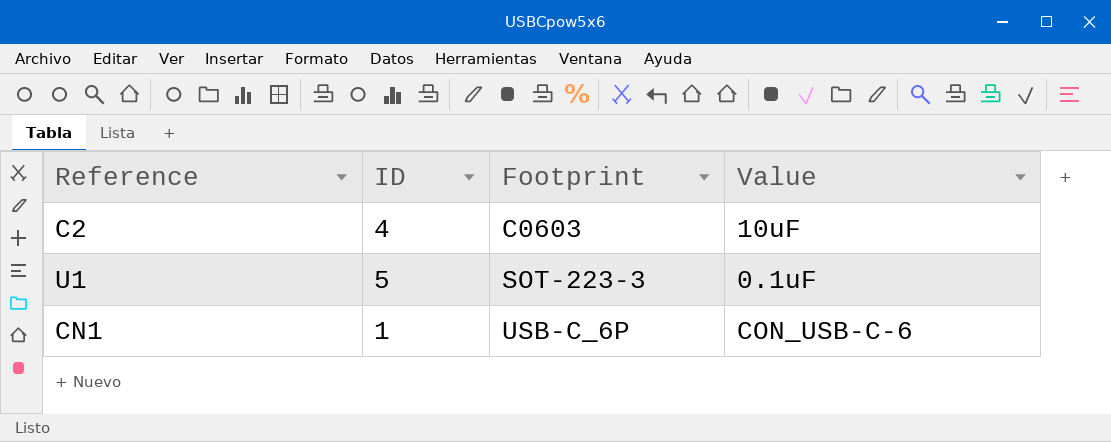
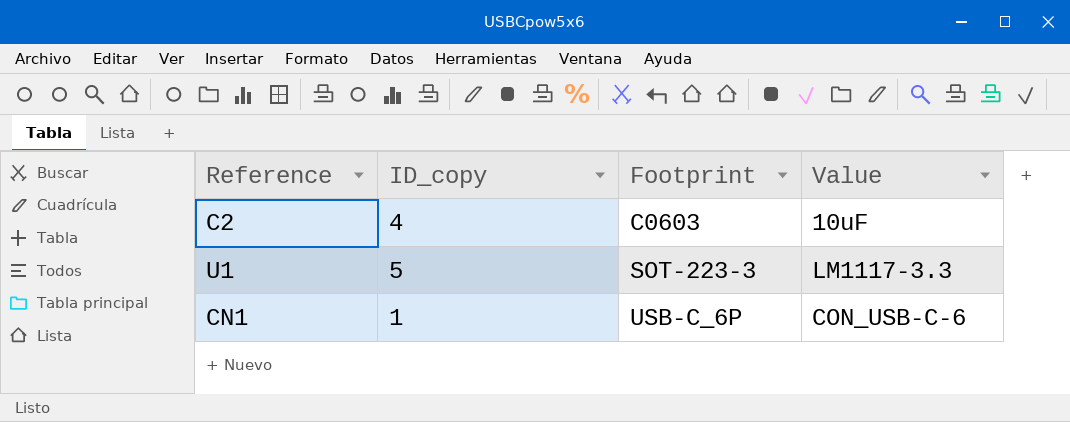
column name: ID -> ID_copy
U1 | Value: 0.1uF -> LM1117-3.3

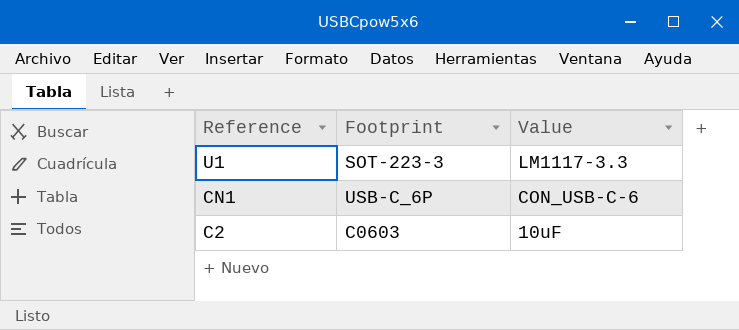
row order: Footprint ascending -> Reference descending
column ID_copy | position: 2 -> none

